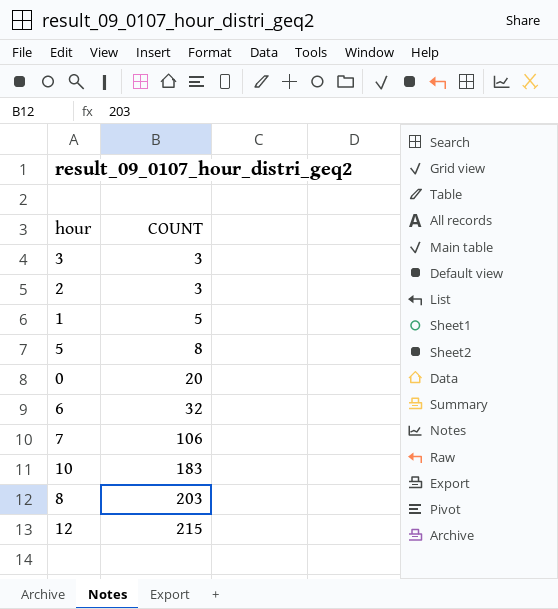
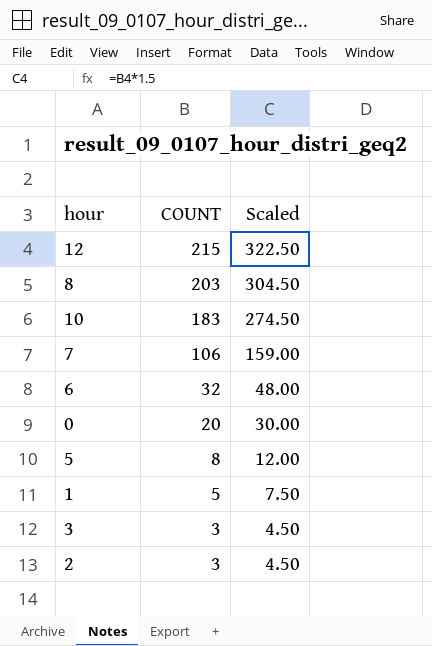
row order: COUNT ascending -> COUNT descending
column Scaled | formula: none -> [COUNT] * 1.5

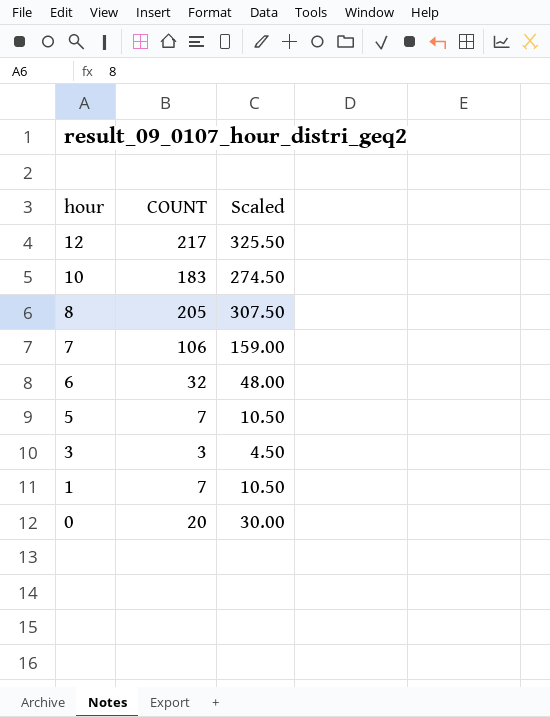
row order: COUNT descending -> hour descending
row 2: 3 | 4.50 -> none
12 | COUNT: 215 -> 217
12 | Scaled: 322.50 -> 325.50
8 | COUNT: 203 -> 205
8 | Scaled: 304.50 -> 307.50
5 | COUNT: 8 -> 7
5 | Scaled: 12.00 -> 10.50
1 | COUNT: 5 -> 7
1 | Scaled: 7.50 -> 10.50

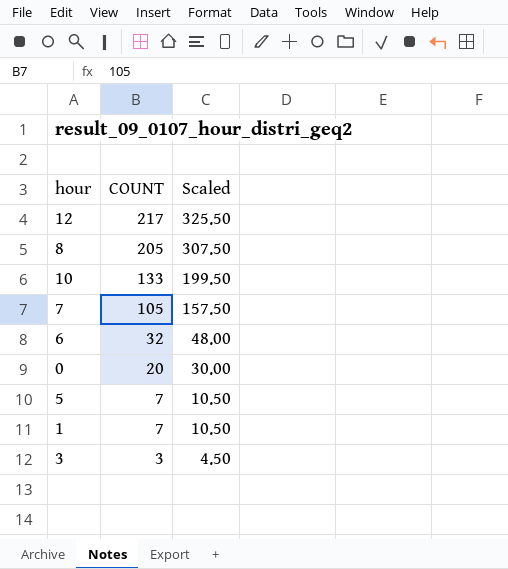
row order: hour descending -> COUNT descending
10 | COUNT: 183 -> 133
10 | Scaled: 274.50 -> 199.50
7 | COUNT: 106 -> 105
7 | Scaled: 159.00 -> 157.50

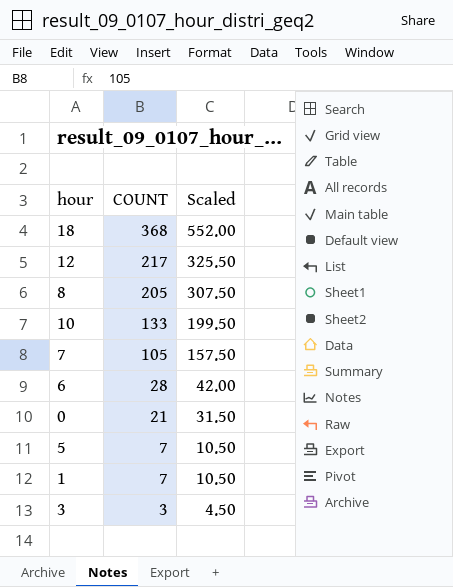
row 18: none -> 368 | 552.00
6 | COUNT: 32 -> 28
6 | Scaled: 48.00 -> 42.00
0 | COUNT: 20 -> 21
0 | Scaled: 30.00 -> 31.50

